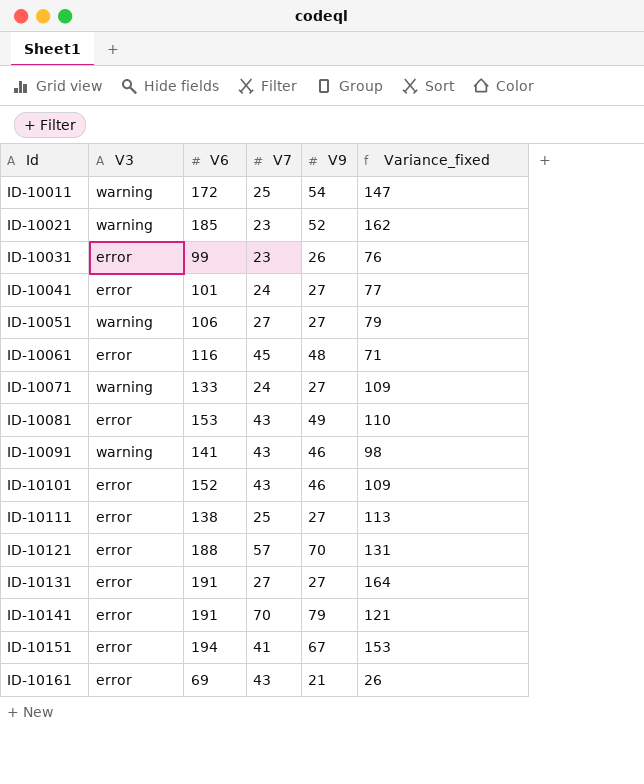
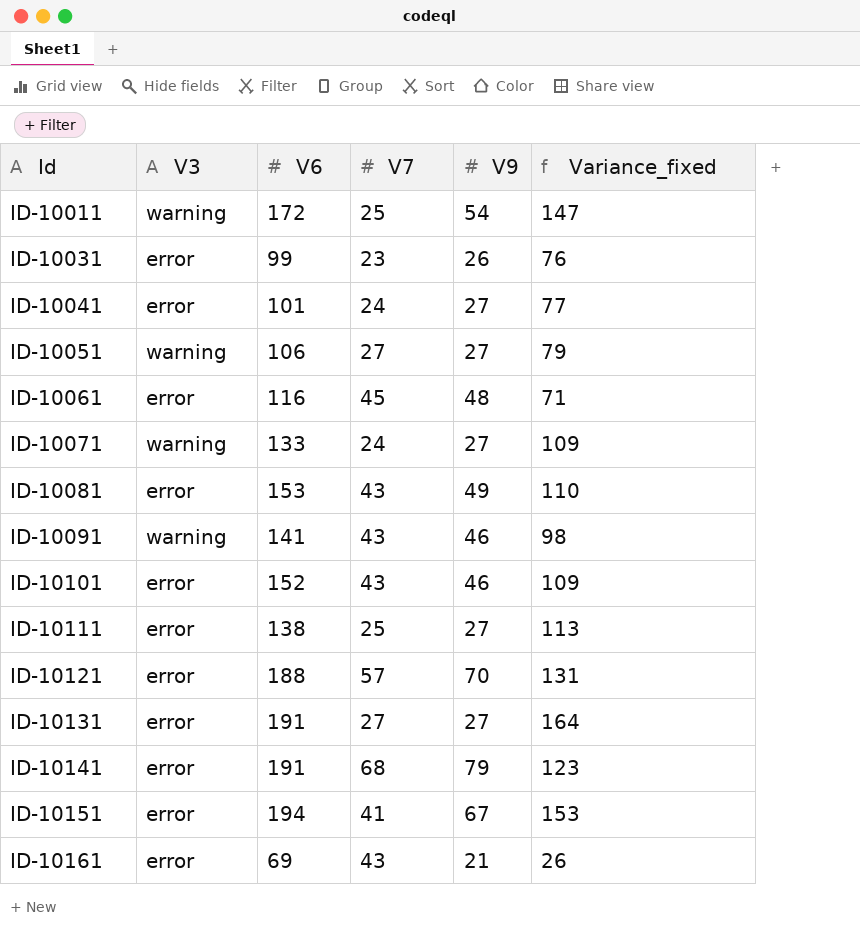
row ID-10021: warning | 185 | 23 | 52 | 162 -> none
ID-10141 | V7: 70 -> 68
ID-10141 | Variance_fixed: 121 -> 123

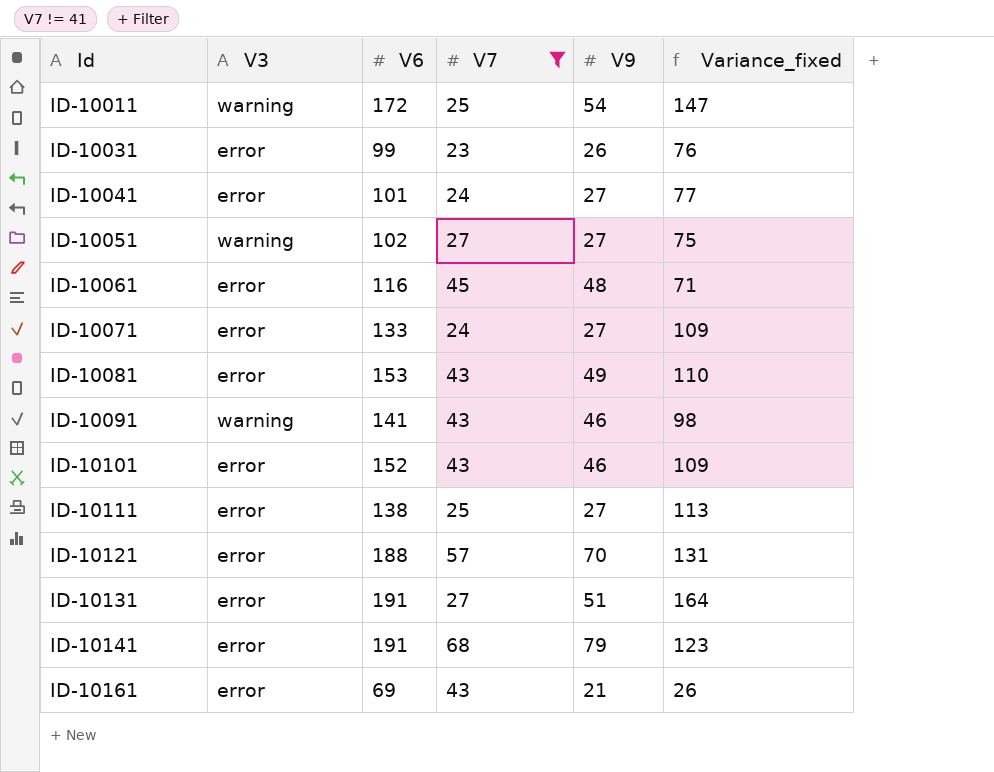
filter: none -> V7 != 41
ID-10051 | V6: 106 -> 102
ID-10051 | Variance_fixed: 79 -> 75
ID-10071 | V3: warning -> error
ID-10131 | V9: 27 -> 51

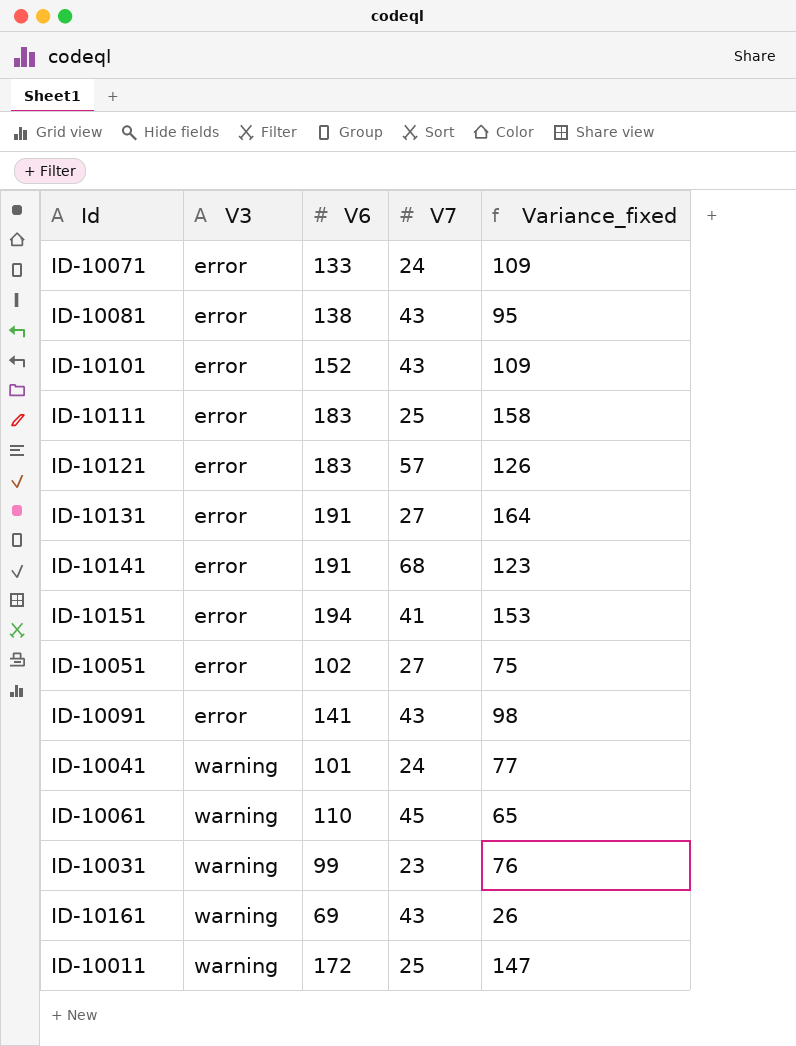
filter: V7 != 41 -> none
row order: Id ascending -> V3 ascending
column V9 | position: 5 -> none
ID-10081 | V6: 153 -> 138
ID-10081 | Variance_fixed: 110 -> 95
ID-10111 | V6: 138 -> 183
ID-10111 | Variance_fixed: 113 -> 158
ID-10121 | V6: 188 -> 183
ID-10121 | Variance_fixed: 131 -> 126
ID-10051 | V3: warning -> error
ID-10091 | V3: warning -> error
ID-10041 | V3: error -> warning
ID-10061 | V3: error -> warning
ID-10061 | V6: 116 -> 110
ID-10061 | Variance_fixed: 71 -> 65
ID-10031 | V3: error -> warning
ID-10161 | V3: error -> warning

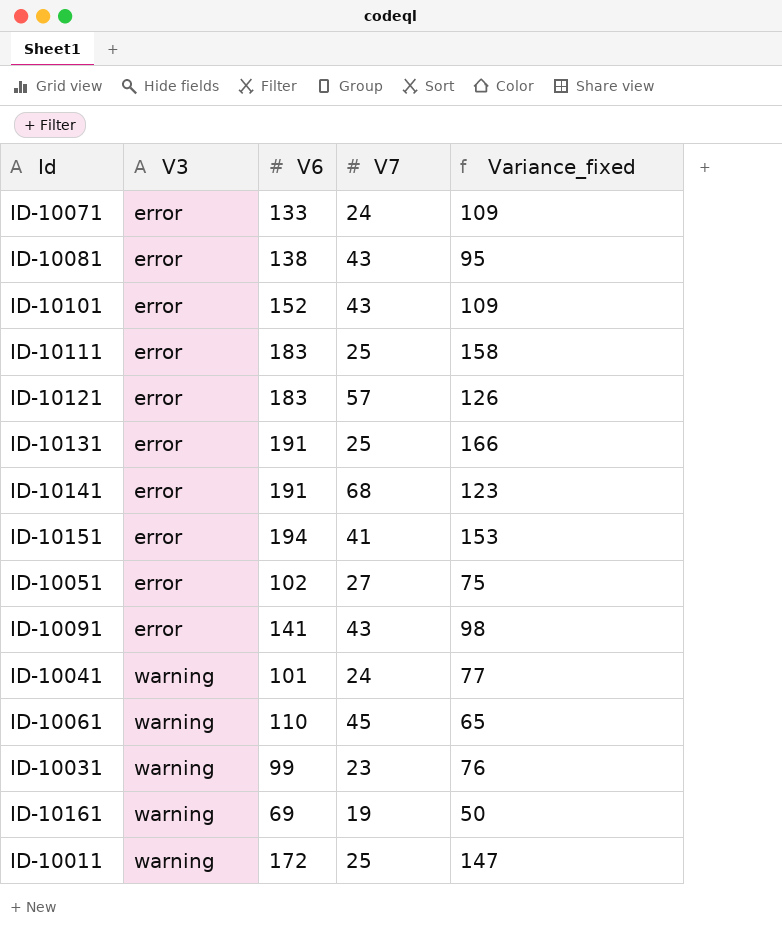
ID-10131 | V7: 27 -> 25
ID-10131 | Variance_fixed: 164 -> 166
ID-10161 | V7: 43 -> 19
ID-10161 | Variance_fixed: 26 -> 50

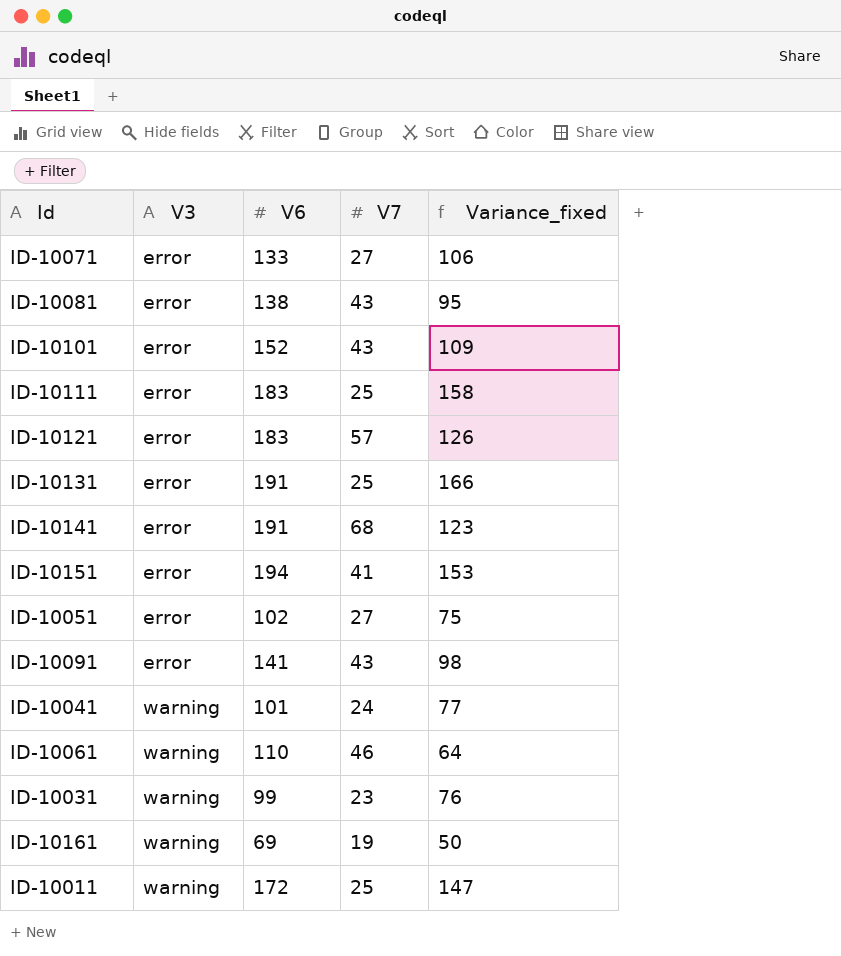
ID-10071 | V7: 24 -> 27
ID-10071 | Variance_fixed: 109 -> 106
ID-10061 | V7: 45 -> 46
ID-10061 | Variance_fixed: 65 -> 64

